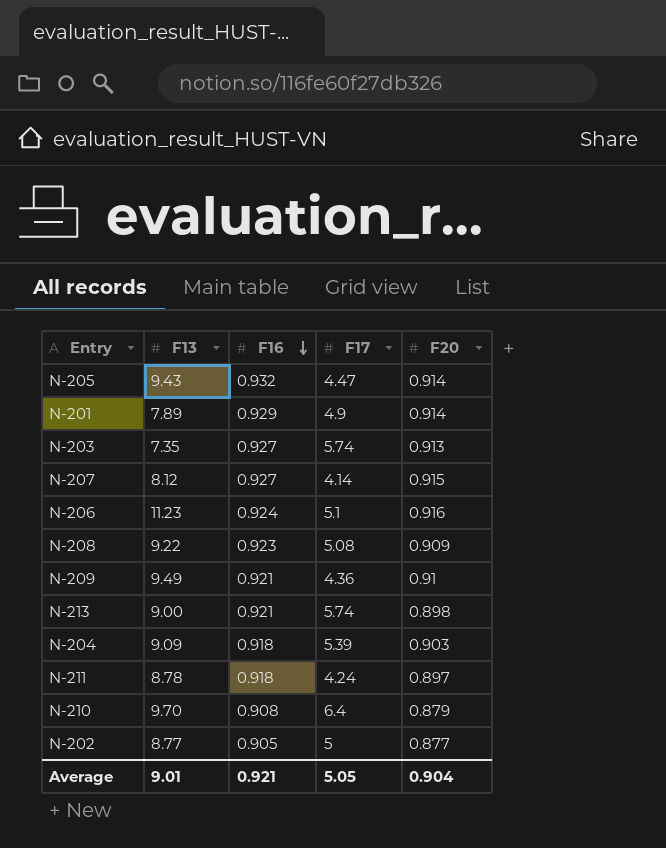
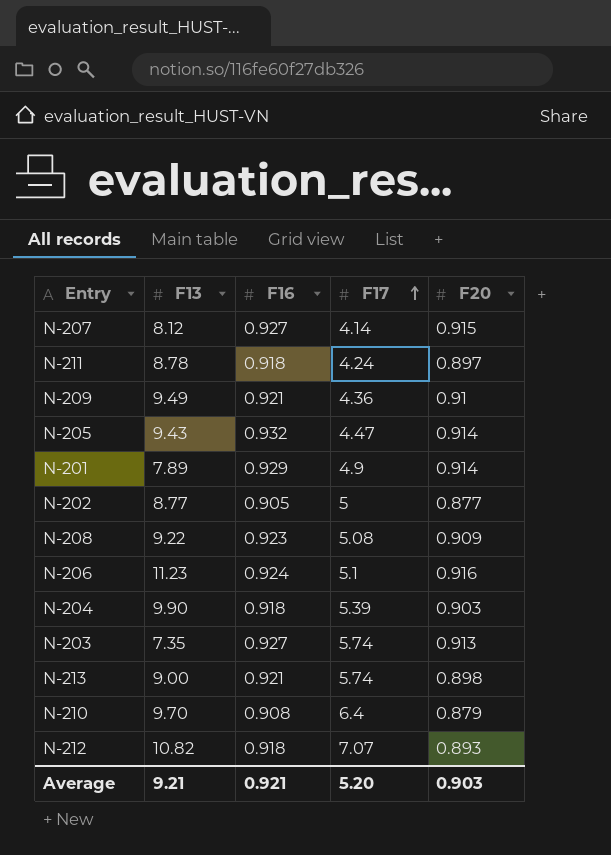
row order: F16 descending -> F17 ascending
N-204 | F13: 9.09 -> 9.90
row N-212: none -> 10.82 | 0.918 | 7.07 | 0.893
Average | F13: 9.01 -> 9.21
Average | F17: 5.05 -> 5.20
Average | F20: 0.904 -> 0.903

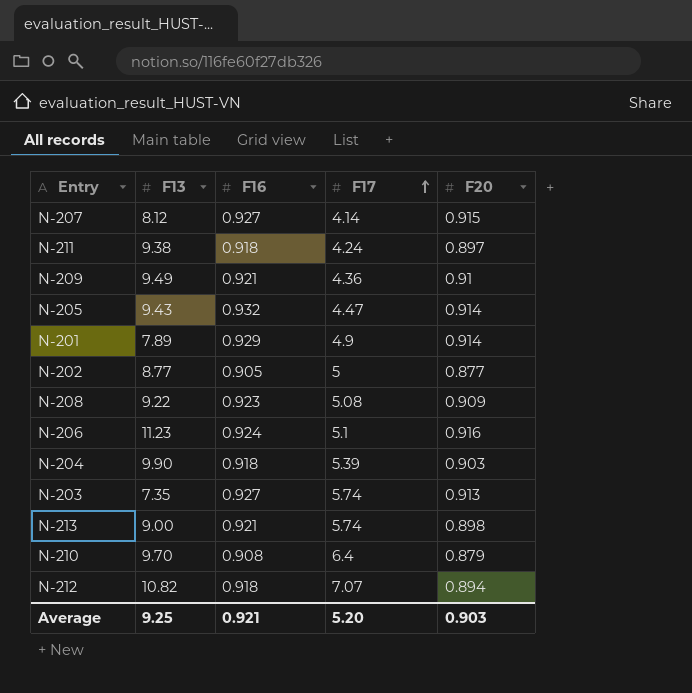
N-211 | F13: 8.78 -> 9.38
N-212 | F20: 0.893 -> 0.894
Average | F13: 9.21 -> 9.25

